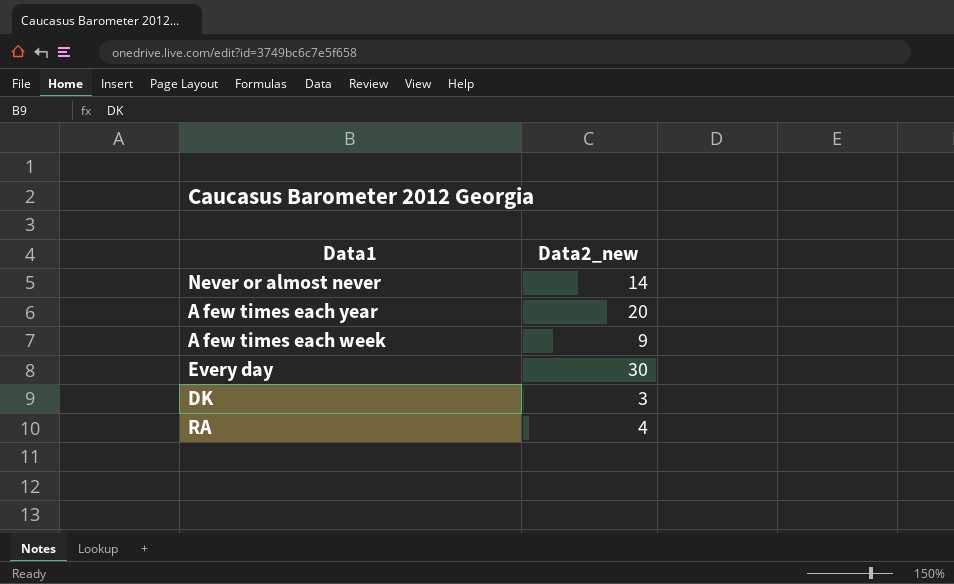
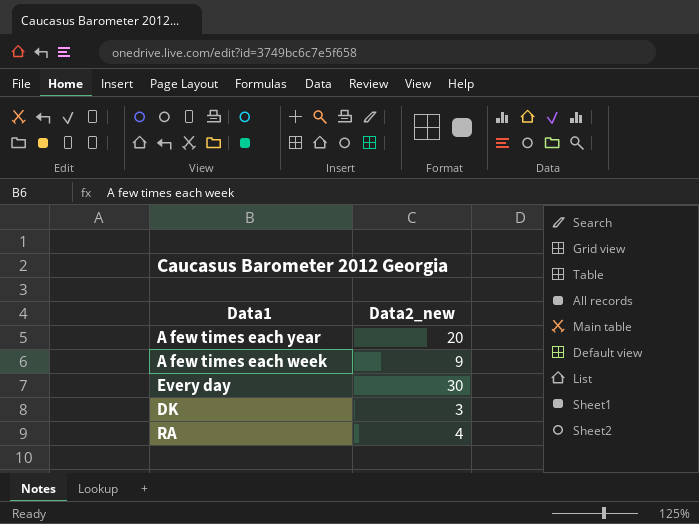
row Never or almost never: 14 -> none

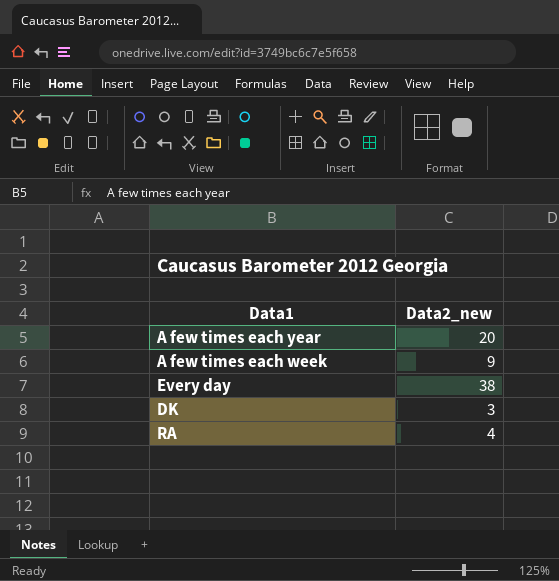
Every day | Data2_new: 30 -> 38

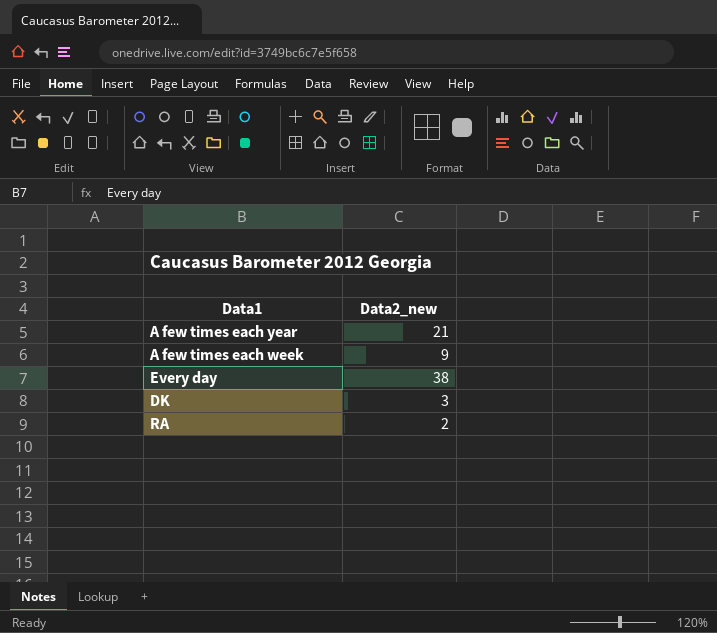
A few times each year | Data2_new: 20 -> 21
RA | Data2_new: 4 -> 2

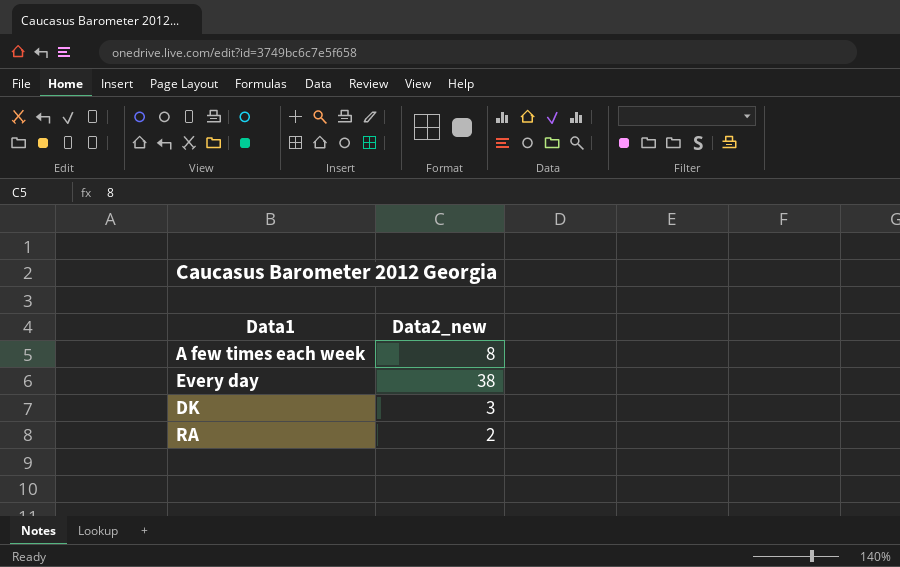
row A few times each year: 21 -> none
A few times each week | Data2_new: 9 -> 8

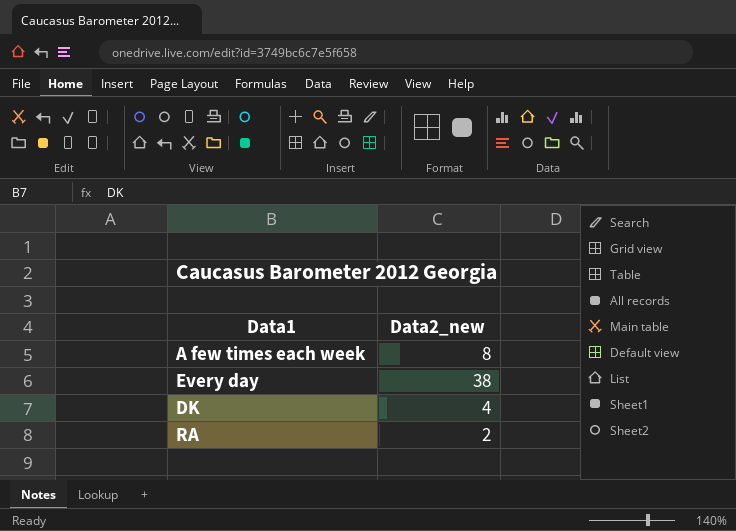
DK | Data2_new: 3 -> 4

